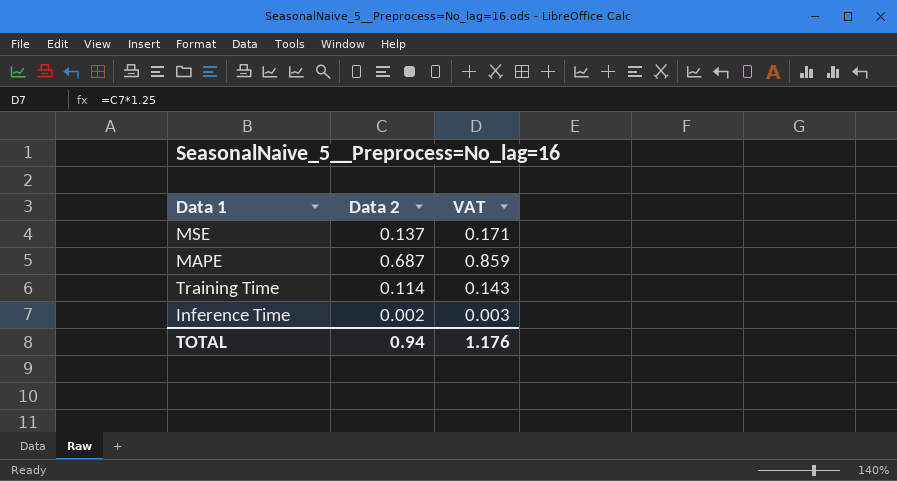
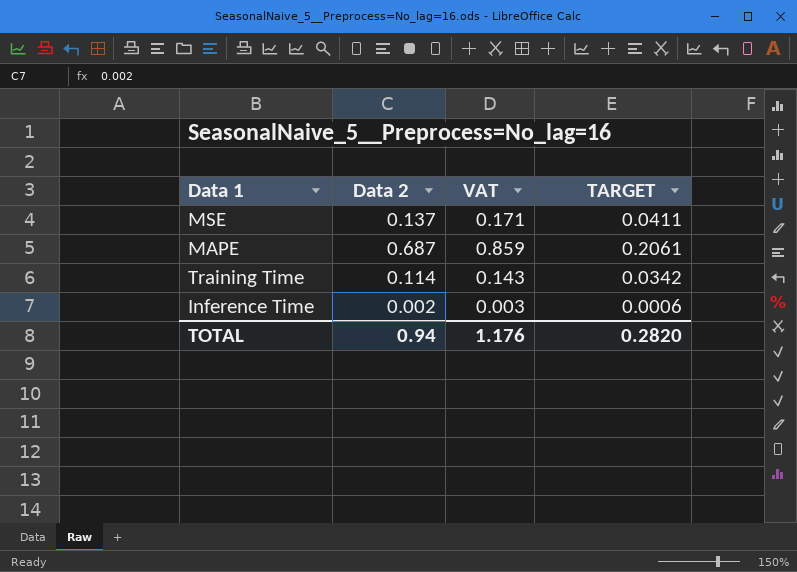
column TARGET | formula: none -> [Data 2] * 0.3

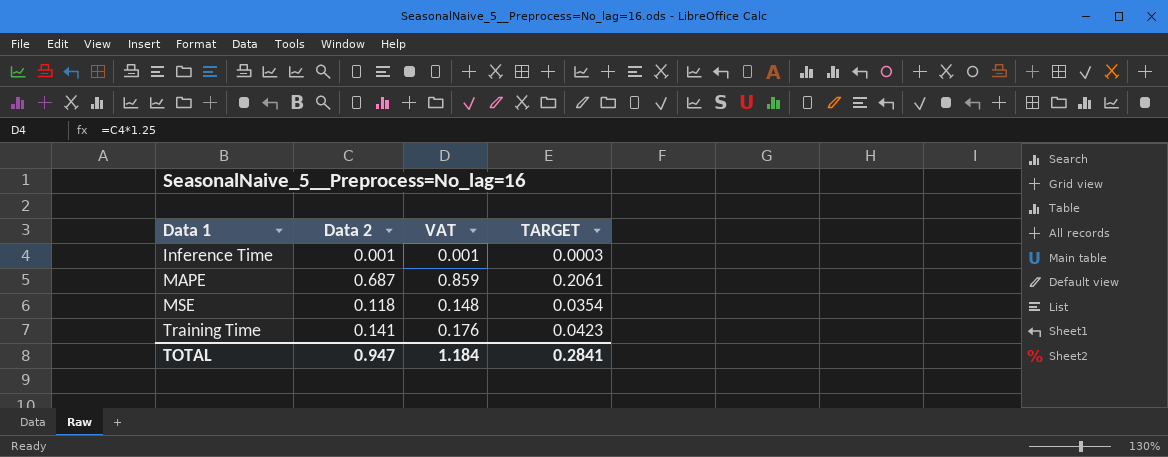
row order: none -> Data 1 ascending
Inference Time | Data 2: 0.002 -> 0.001
Inference Time | VAT: 0.003 -> 0.001
Inference Time | TARGET: 0.0006 -> 0.0003
MSE | Data 2: 0.137 -> 0.118
MSE | VAT: 0.171 -> 0.148
MSE | TARGET: 0.0411 -> 0.0354
Training Time | Data 2: 0.114 -> 0.141
Training Time | VAT: 0.143 -> 0.176
Training Time | TARGET: 0.0342 -> 0.0423
TOTAL | Data 2: 0.94 -> 0.947
TOTAL | VAT: 1.176 -> 1.184
TOTAL | TARGET: 0.2820 -> 0.2841

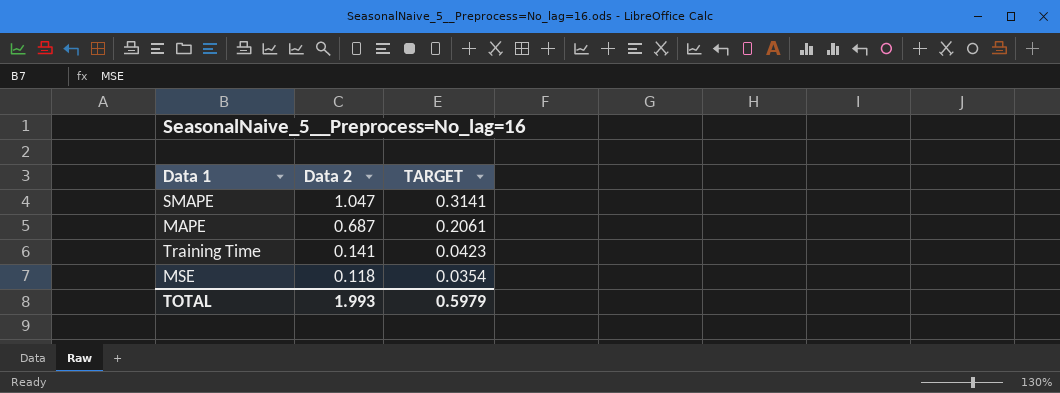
row order: Data 1 ascending -> Data 2 descending
column VAT | formula: [Data 2] * 1.25 -> none
row Inference Time: 0.001 | 0.001 | 0.0003 -> none
row SMAPE: none -> 1.047 | 0.3141
TOTAL | Data 2: 0.947 -> 1.993
TOTAL | TARGET: 0.2841 -> 0.5979

